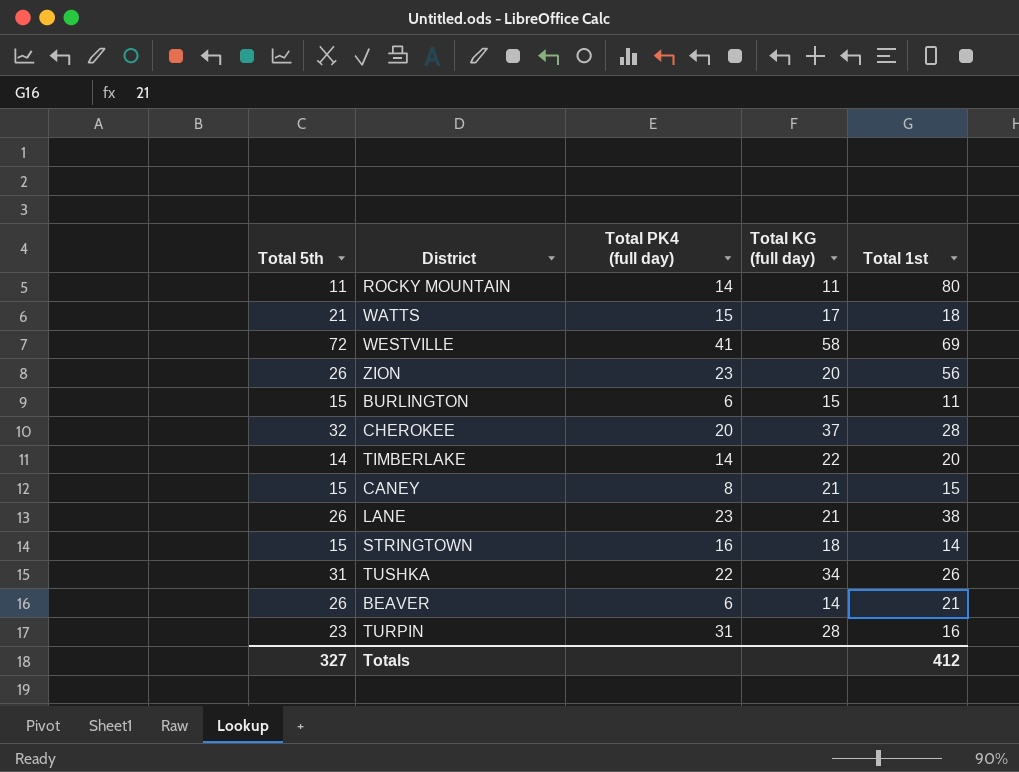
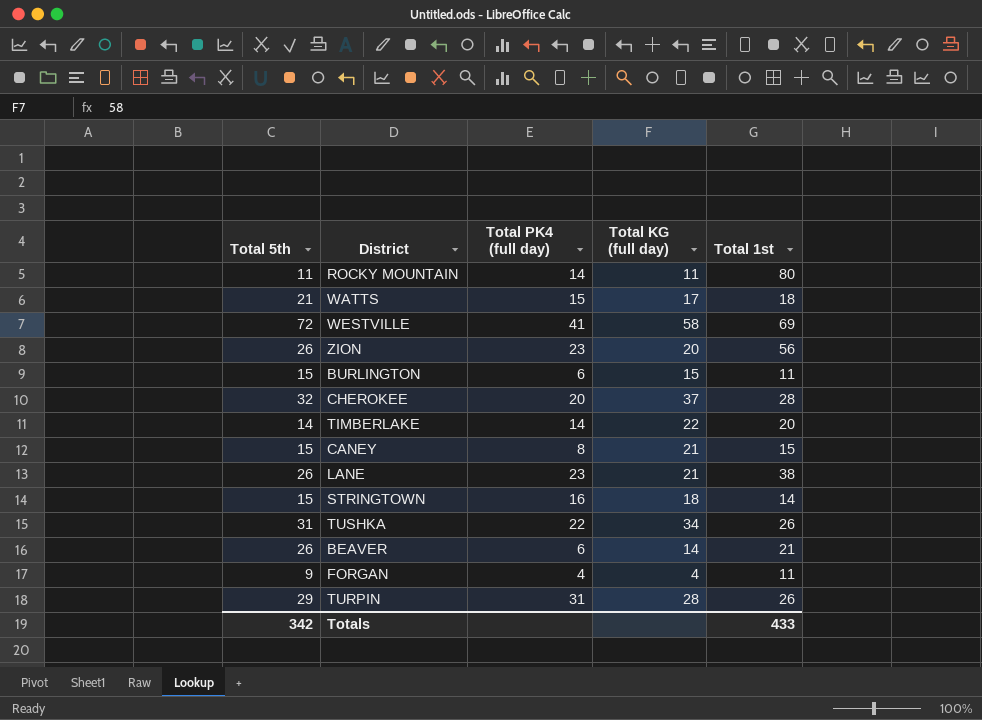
row FORGAN: none -> 9 | 4 | 4 | 11
TURPIN | Total 5th: 23 -> 29
TURPIN | Total 1st: 16 -> 26
Totals | Total 5th: 327 -> 342
Totals | Total 1st: 412 -> 433

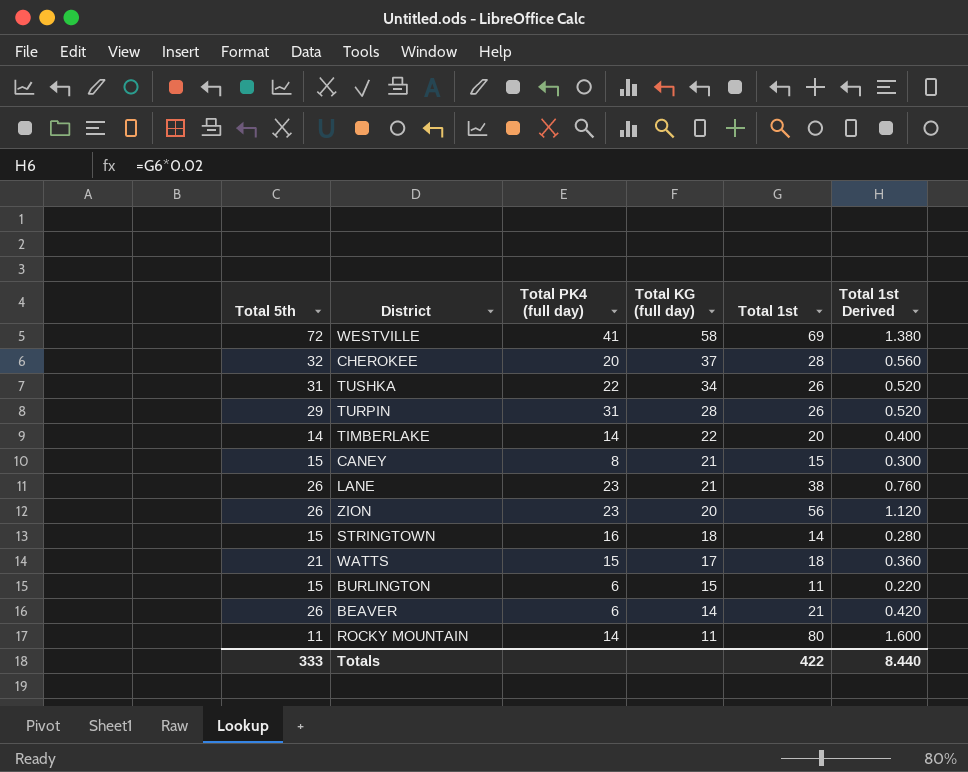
row order: none -> Total KG (full day) descending
column Total 1st Derived | formula: none -> [Total 1st] * 0.02
row FORGAN: 9 | 4 | 4 | 11 -> none
Totals | Total 5th: 342 -> 333
Totals | Total 1st: 433 -> 422

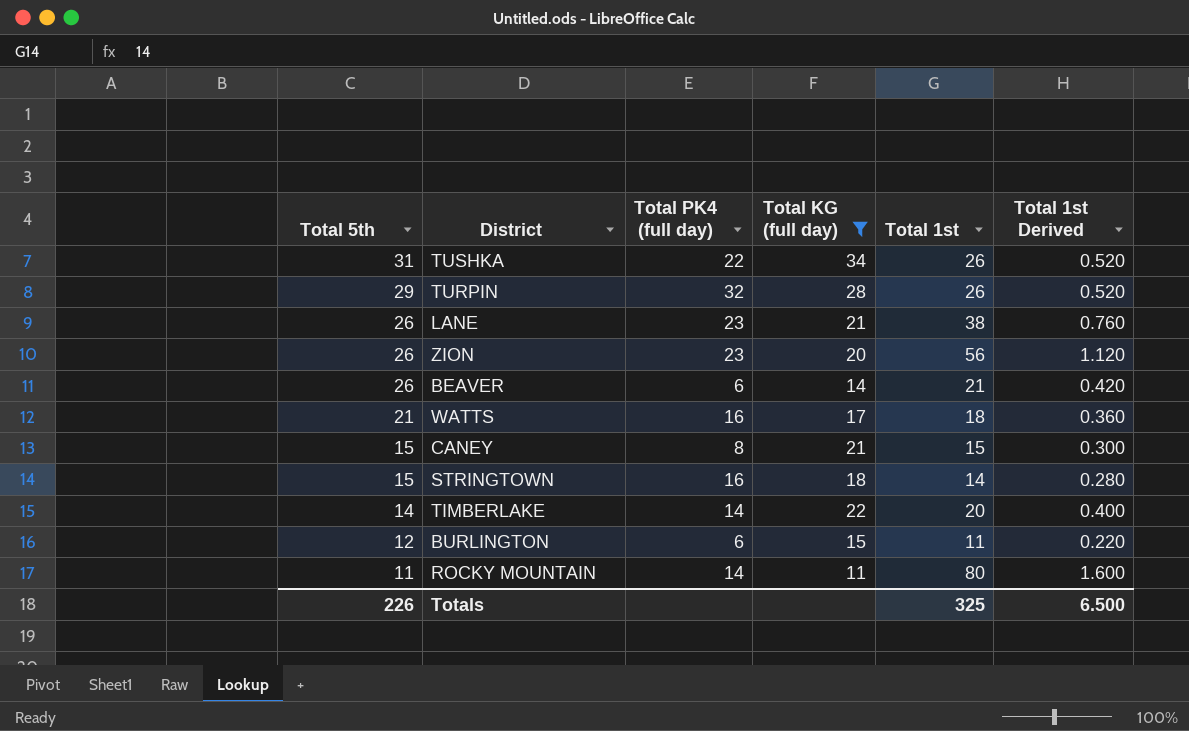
filter: none -> Total KG (full day) <= 34
row order: Total KG (full day) descending -> Total 5th descending
TURPIN | Total PK4 (full day): 31 -> 32
WATTS | Total PK4 (full day): 15 -> 16
BURLINGTON | Total 5th: 15 -> 12
Totals | Total 5th: 333 -> 226
Totals | Total 1st: 422 -> 325
Totals | Total 1st Derived: 8.440 -> 6.500

